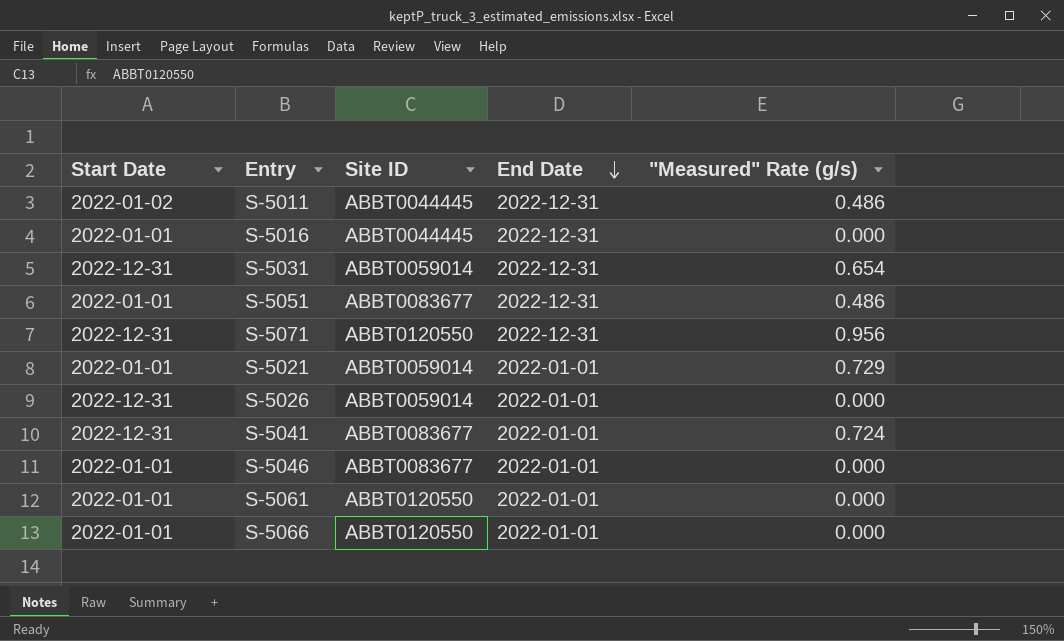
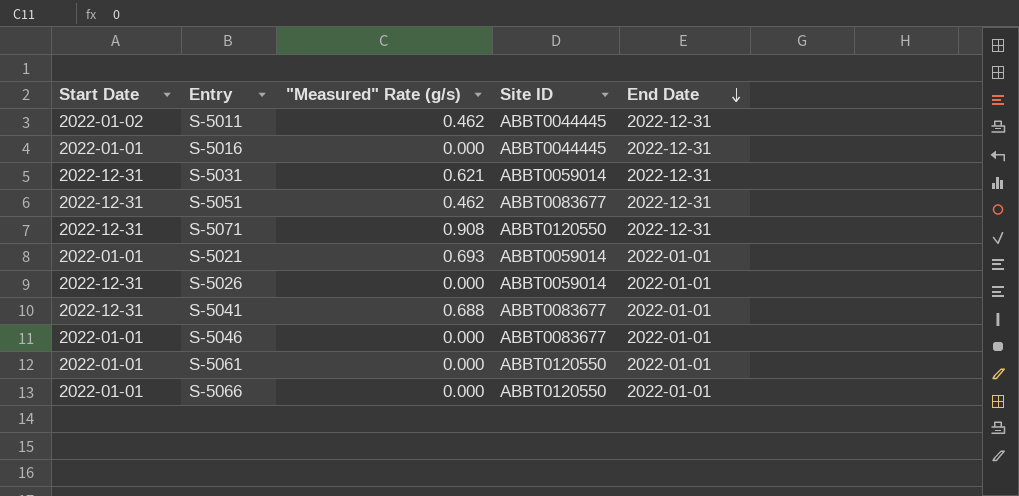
column "Measured" Rate (g/s) | position: 5 -> 3
S-5011 | "Measured" Rate (g/s): 0.486 -> 0.462
S-5031 | "Measured" Rate (g/s): 0.654 -> 0.621
S-5051 | Start Date: 2022-01-01 -> 2022-12-31
S-5051 | "Measured" Rate (g/s): 0.486 -> 0.462
S-5071 | "Measured" Rate (g/s): 0.956 -> 0.908
S-5021 | "Measured" Rate (g/s): 0.729 -> 0.693
S-5041 | "Measured" Rate (g/s): 0.724 -> 0.688

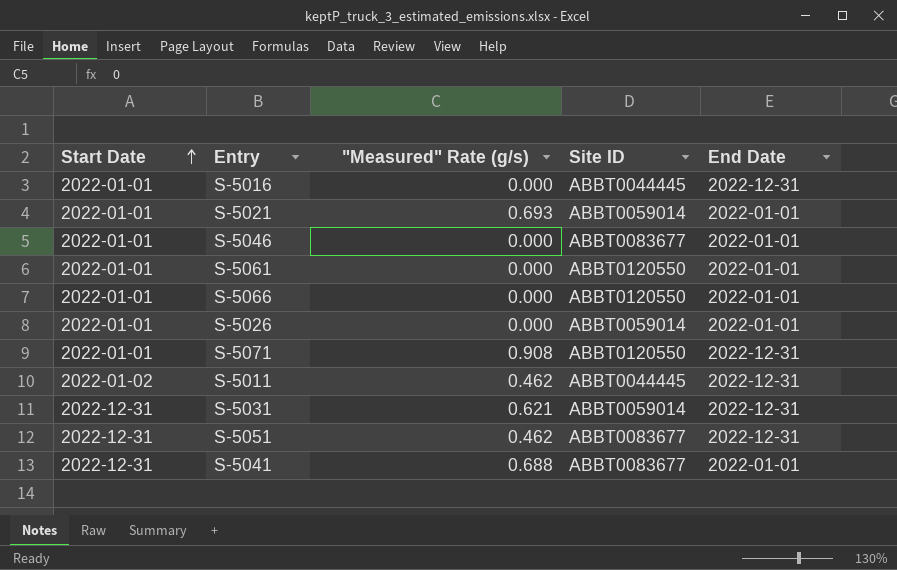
row order: End Date descending -> Start Date ascending
S-5026 | Start Date: 2022-12-31 -> 2022-01-01
S-5071 | Start Date: 2022-12-31 -> 2022-01-01

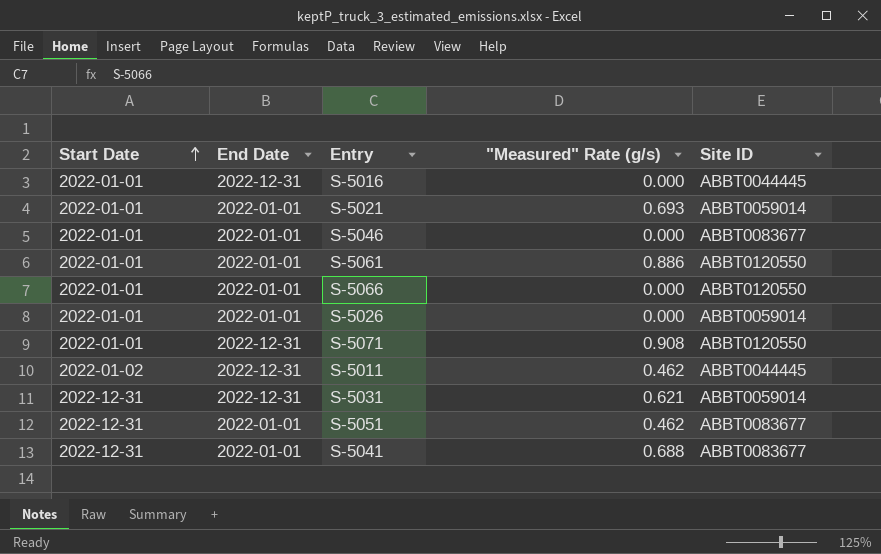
column End Date | position: 5 -> 2
S-5061 | "Measured" Rate (g/s): 0.000 -> 0.886
S-5051 | End Date: 2022-12-31 -> 2022-01-01

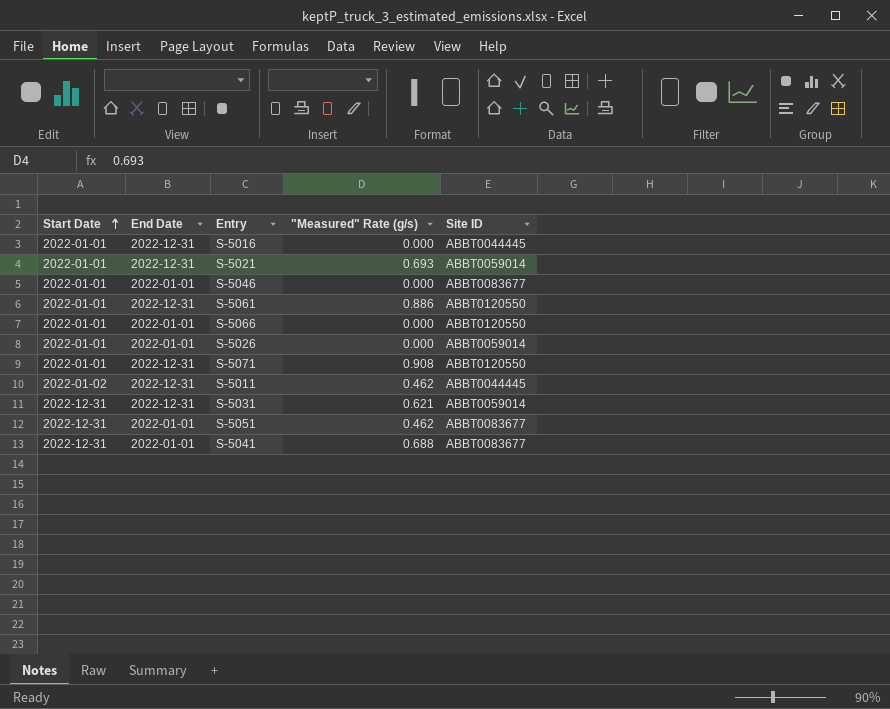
S-5021 | End Date: 2022-01-01 -> 2022-12-31
S-5061 | End Date: 2022-01-01 -> 2022-12-31

